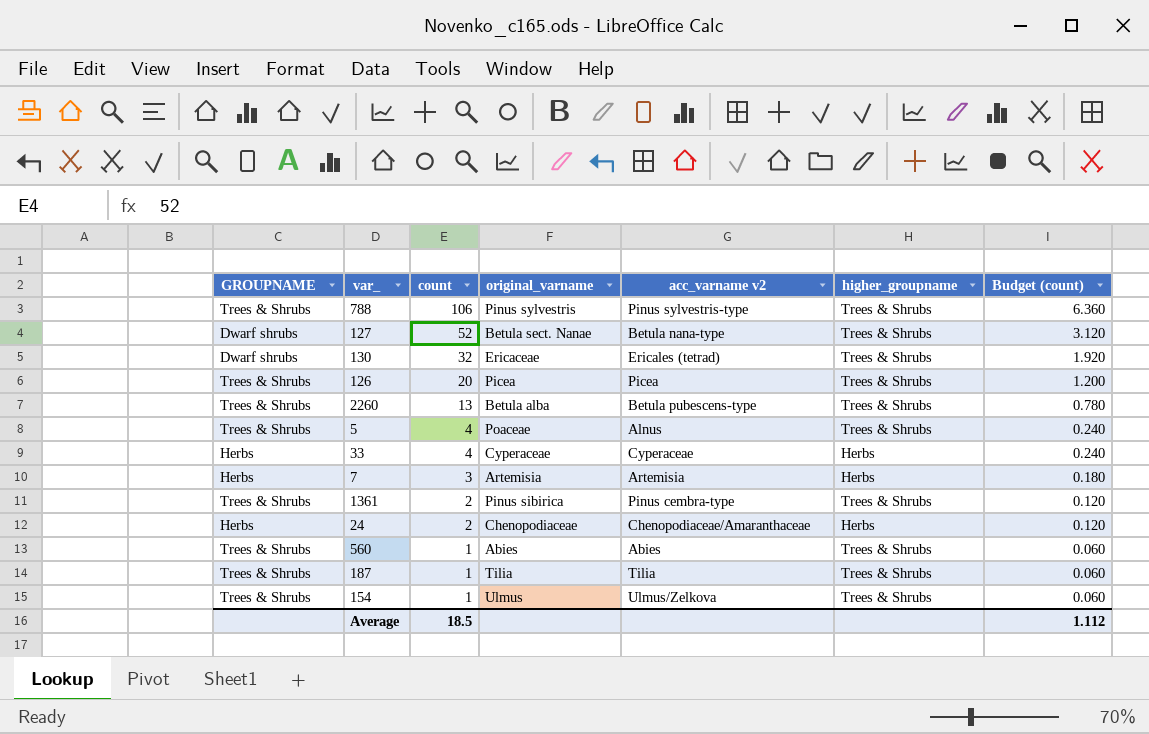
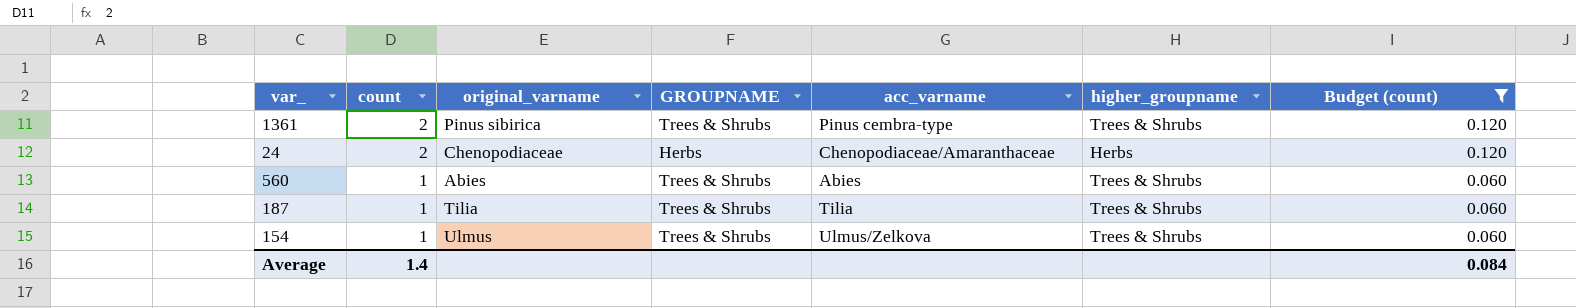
filter: none -> Budget (count) <= 0.120
column GROUPNAME | position: 1 -> 4
column name: acc_varname v2 -> acc_varname
Average | count: 18.5 -> 1.4
Average | Budget (count): 1.112 -> 0.084

